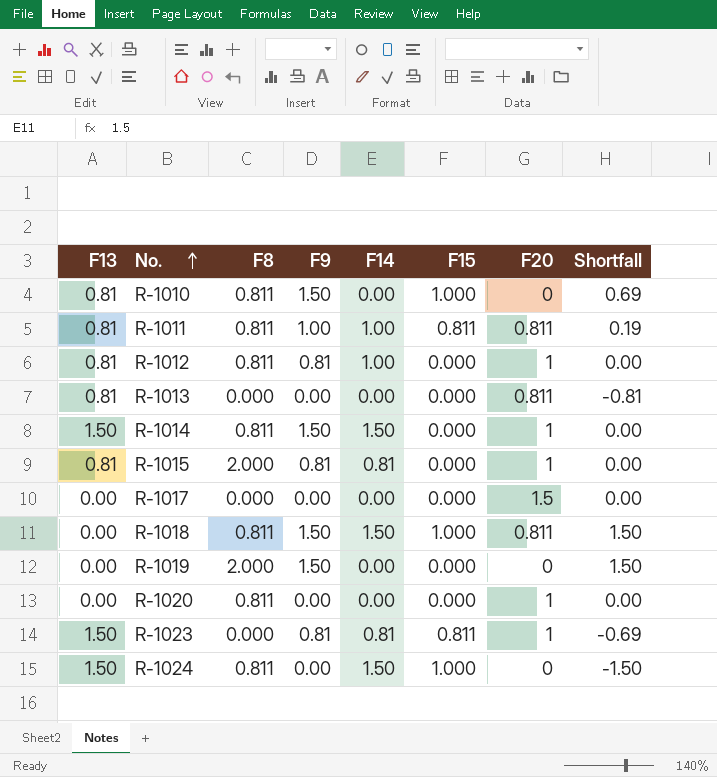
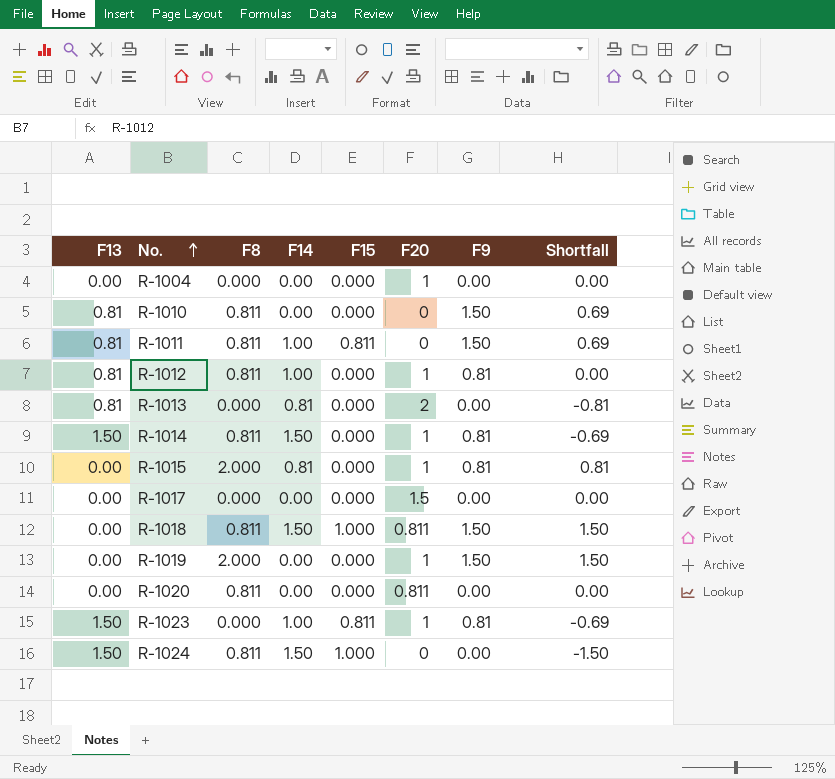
column F9 | position: 4 -> 7
row R-1004: none -> 0.00 | 0.000 | 0.00 | 0.000 | 1 | 0.00 | 0.00
R-1010 | F15: 1.000 -> 0.000
R-1011 | F20: 0.811 -> 0
R-1011 | F9: 1.00 -> 1.50
R-1011 | Shortfall: 0.19 -> 0.69
R-1013 | F14: 0.00 -> 0.81
R-1013 | F20: 0.811 -> 2
R-1014 | F9: 1.50 -> 0.81
R-1014 | Shortfall: 0.00 -> -0.69
R-1015 | F13: 0.81 -> 0.00
R-1015 | Shortfall: 0.00 -> 0.81
R-1019 | F20: 0 -> 1
R-1020 | F20: 1 -> 0.811
R-1023 | F14: 0.81 -> 1.00

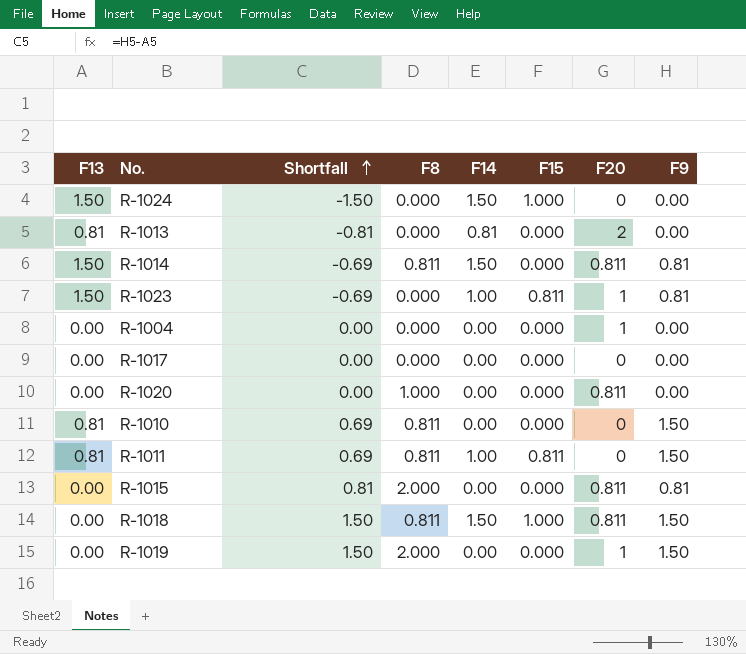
row order: No. ascending -> Shortfall ascending
column Shortfall | position: 8 -> 3
row R-1012: 0.81 | 0.811 | 1.00 | 0.000 | 1 | 0.81 | 0.00 -> none
R-1024 | F8: 0.811 -> 0.000
R-1014 | F20: 1 -> 0.811
R-1017 | F20: 1.5 -> 0
R-1020 | F8: 0.811 -> 1.000
R-1015 | F14: 0.81 -> 0.00
R-1015 | F20: 1 -> 0.811

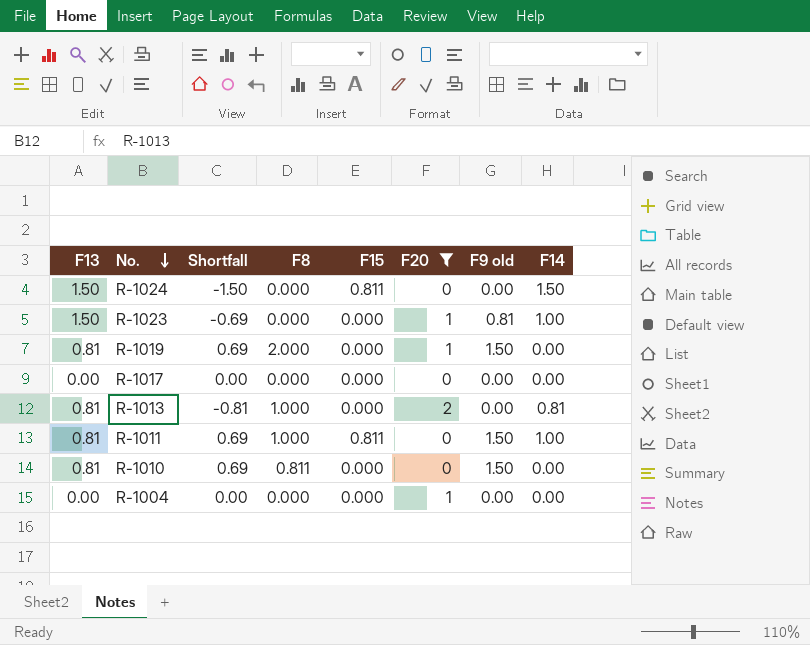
filter: none -> F20 != 0.811
row order: Shortfall ascending -> No. descending
column name: F9 -> F9 old
column F14 | position: 5 -> 8
R-1024 | F15: 1.000 -> 0.811
R-1023 | F15: 0.811 -> 0.000
R-1019 | F13: 0.00 -> 0.81
R-1019 | Shortfall: 1.50 -> 0.69
R-1013 | F8: 0.000 -> 1.000
R-1011 | F8: 0.811 -> 1.000

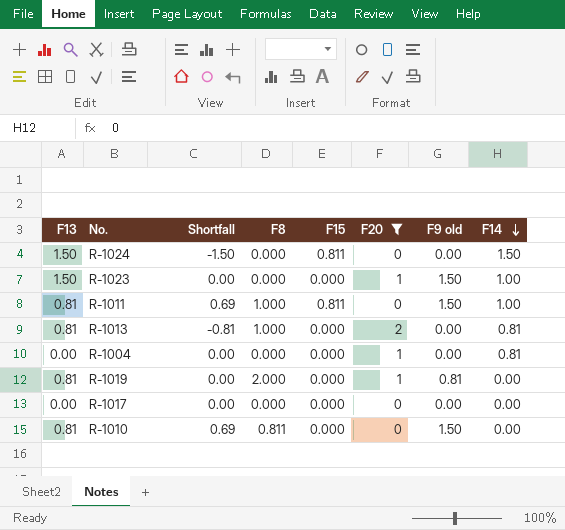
row order: No. descending -> F14 descending
R-1023 | Shortfall: -0.69 -> 0.00
R-1023 | F9 old: 0.81 -> 1.50
R-1004 | F14: 0.00 -> 0.81
R-1019 | Shortfall: 0.69 -> 0.00
R-1019 | F9 old: 1.50 -> 0.81

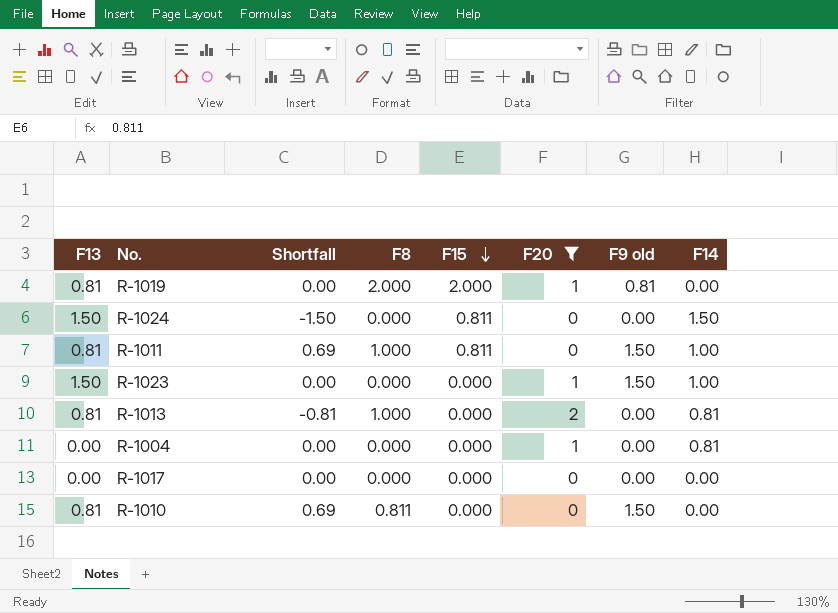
row order: F14 descending -> F15 descending
R-1019 | F15: 0.000 -> 2.000

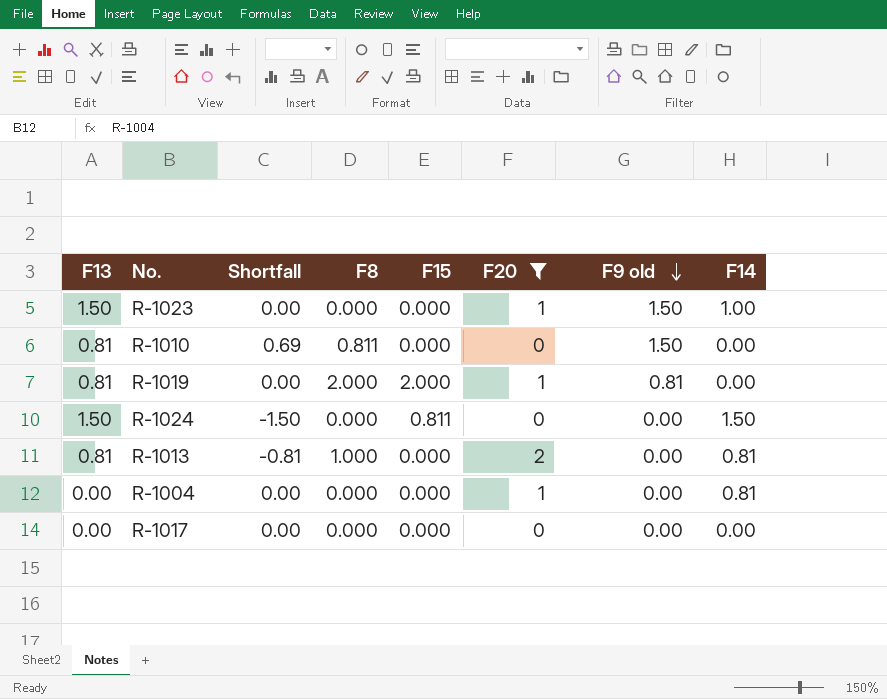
row order: F15 descending -> F9 old descending
row R-1011: 0.81 | 0.69 | 1.000 | 0.811 | 0 | 1.50 | 1.00 -> none

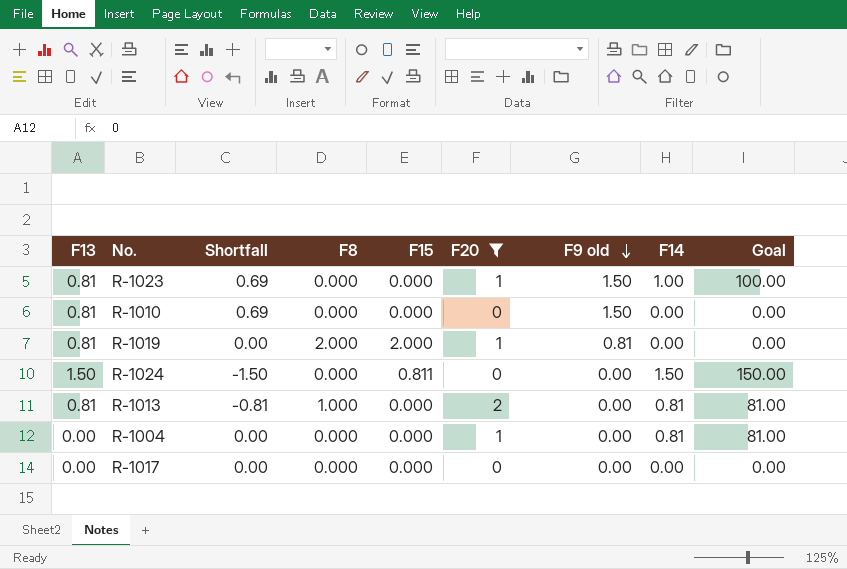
column Goal | formula: none -> [F14] * 100
R-1023 | F13: 1.50 -> 0.81
R-1023 | Shortfall: 0.00 -> 0.69
R-1010 | F8: 0.811 -> 0.000

